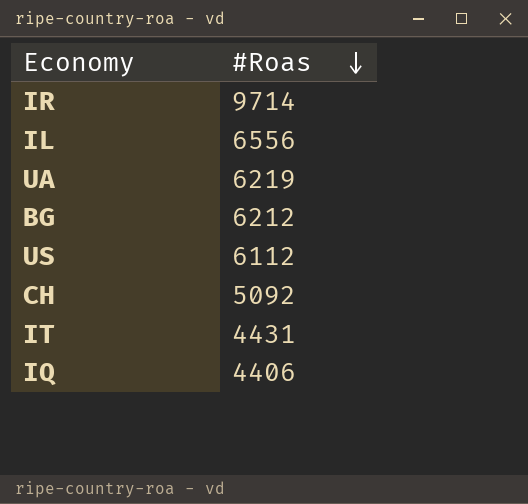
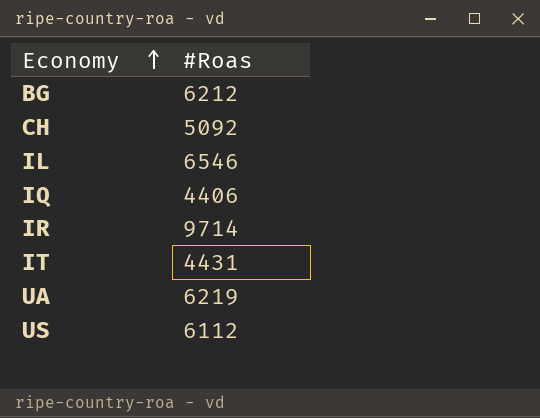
row order: #Roas descending -> Economy ascending
IL | #Roas: 6556 -> 6546

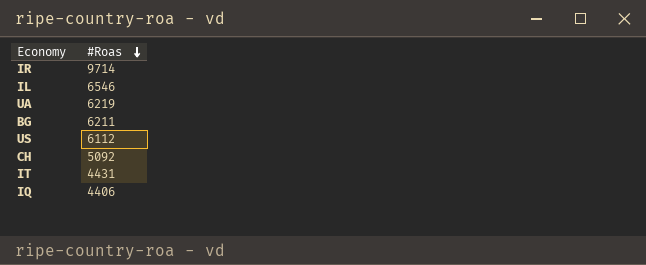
row order: Economy ascending -> #Roas descending
BG | #Roas: 6212 -> 6211

